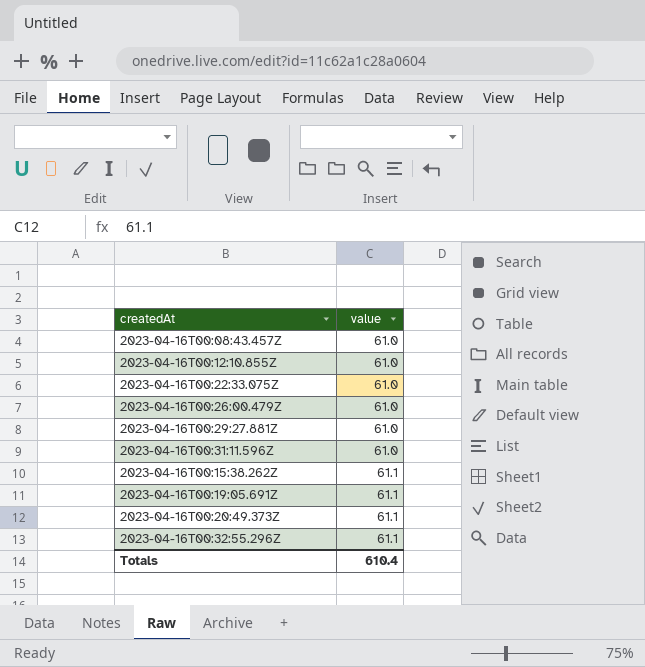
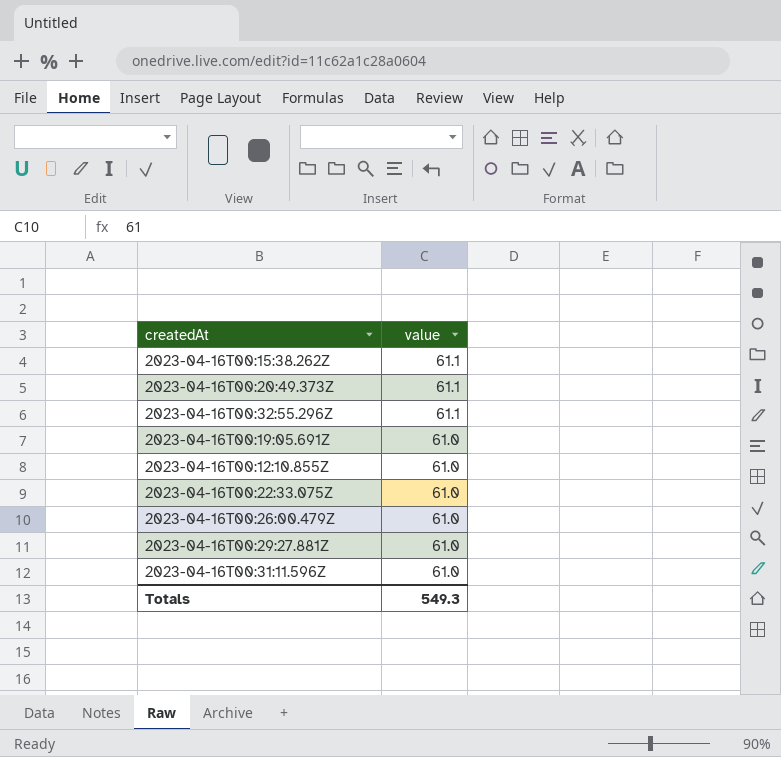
row order: value ascending -> value descending
row 2023-04-16T00:08:43.457Z: 61.0 -> none
2023-04-16T00:19:05.691Z | value: 61.1 -> 61.0
Totals | value: 610.4 -> 549.3

